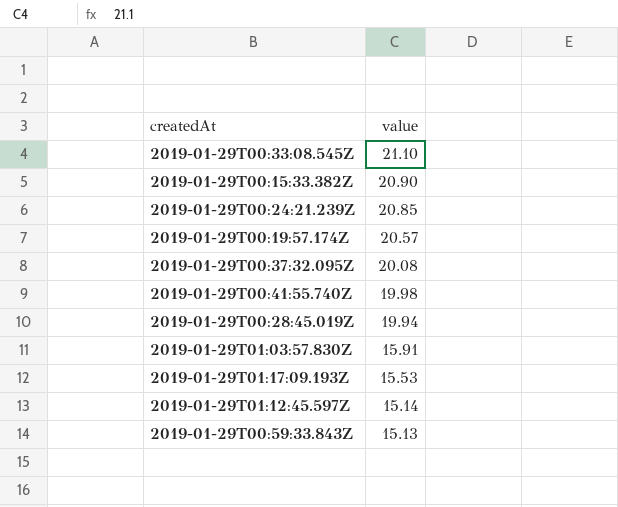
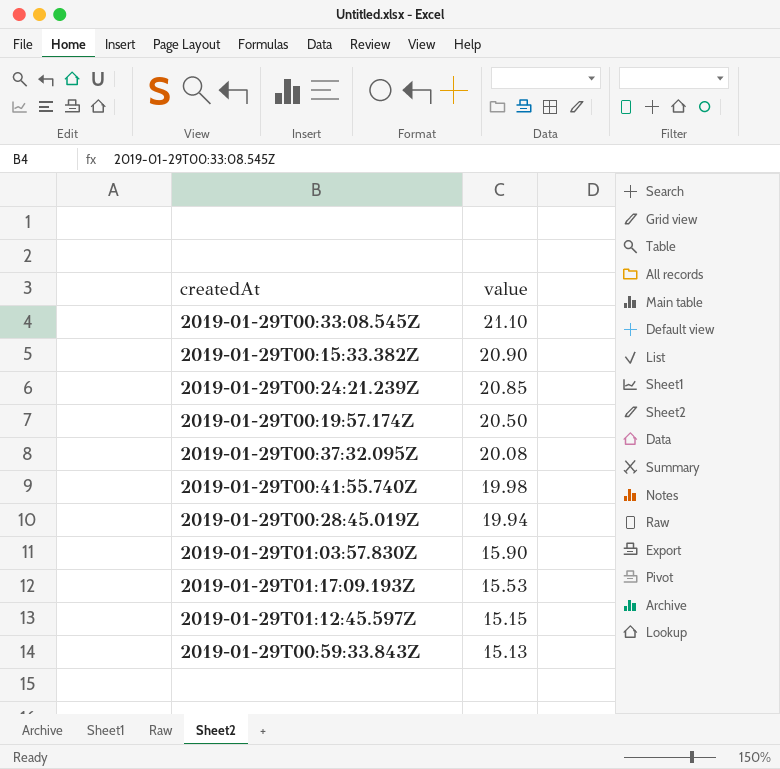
2019-01-29T00:19:57.174Z | value: 20.57 -> 20.50
2019-01-29T01:03:57.830Z | value: 15.91 -> 15.90
2019-01-29T01:12:45.597Z | value: 15.14 -> 15.15

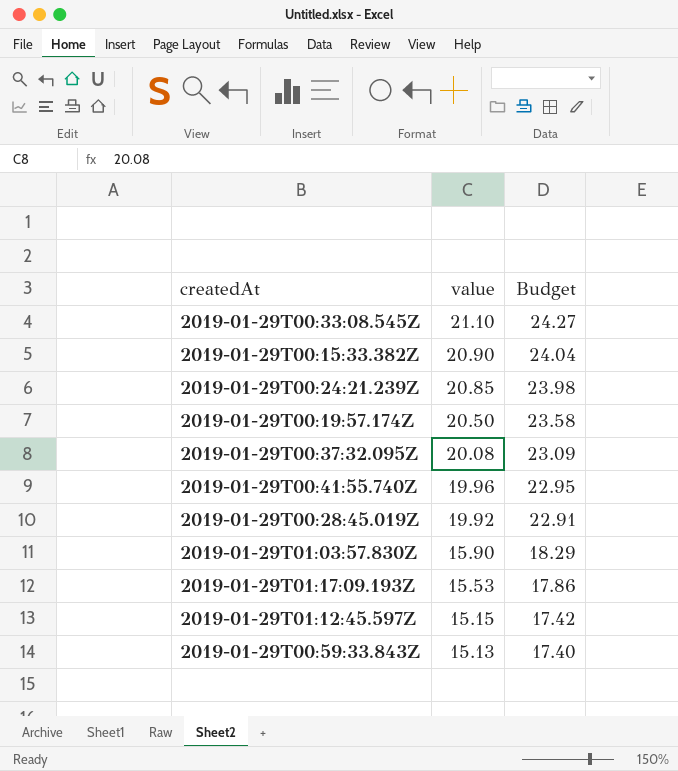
column Budget | formula: none -> [value] * 1.15
2019-01-29T00:41:55.740Z | value: 19.98 -> 19.96
2019-01-29T00:28:45.019Z | value: 19.94 -> 19.92

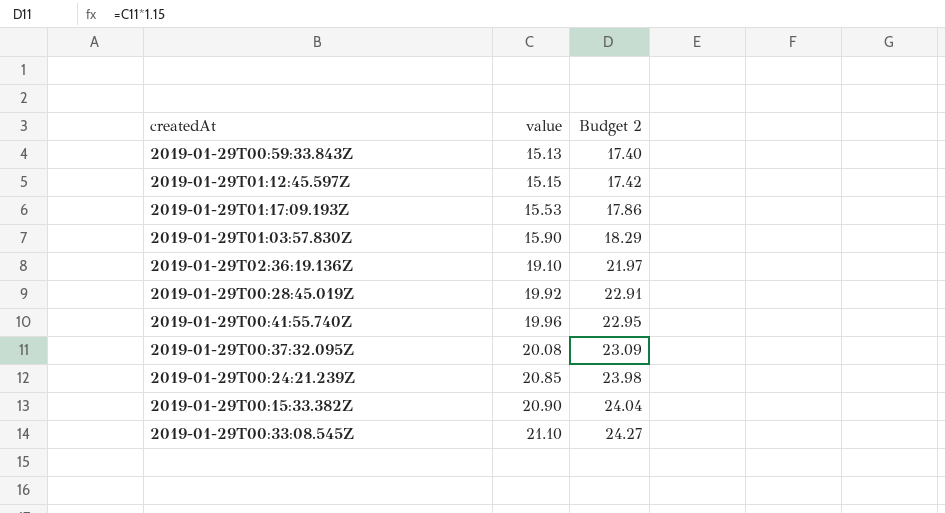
row order: value descending -> value ascending
column name: Budget -> Budget 2
row 2019-01-29T00:19:57.174Z: 20.50 | 23.58 -> none
row 2019-01-29T02:36:19.136Z: none -> 19.10 | 21.97

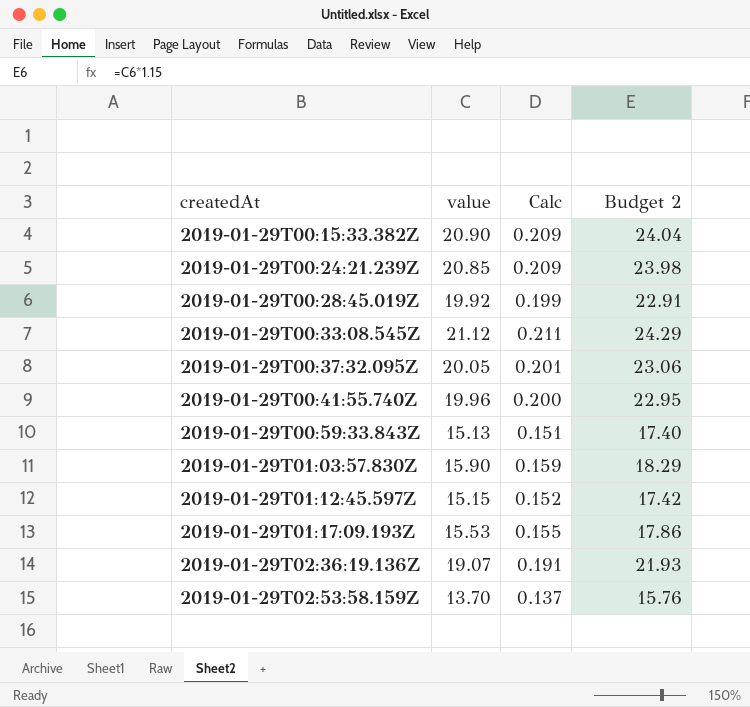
row order: value ascending -> createdAt ascending
column Calc | formula: none -> [value] * 0.01
2019-01-29T00:33:08.545Z | value: 21.10 -> 21.12
2019-01-29T00:33:08.545Z | Budget 2: 24.27 -> 24.29
2019-01-29T00:37:32.095Z | value: 20.08 -> 20.05
2019-01-29T00:37:32.095Z | Budget 2: 23.09 -> 23.06
2019-01-29T02:36:19.136Z | value: 19.10 -> 19.07
2019-01-29T02:36:19.136Z | Budget 2: 21.97 -> 21.93
row 2019-01-29T02:53:58.159Z: none -> 13.70 | 0.137 | 15.76

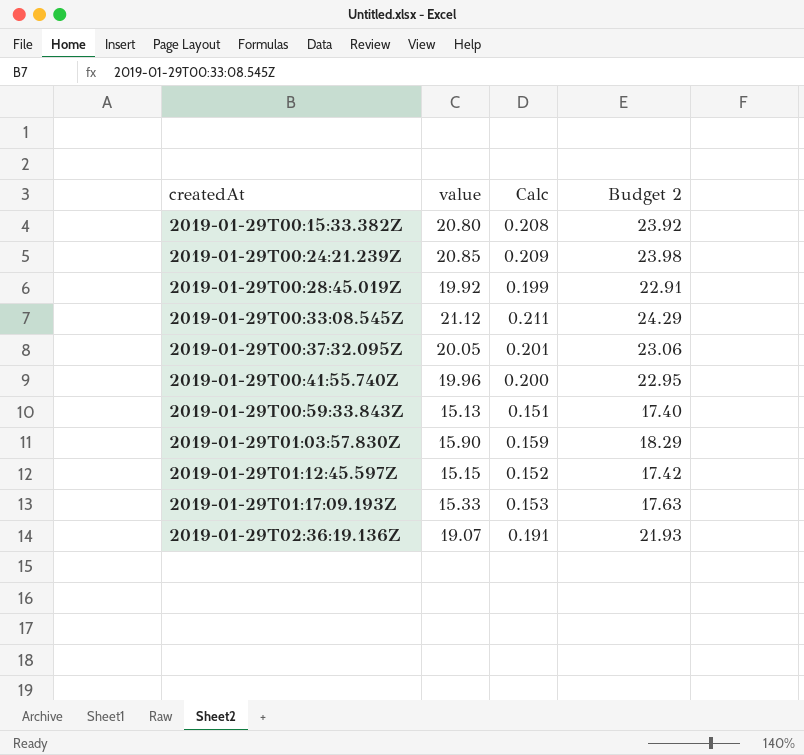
row 2019-01-29T02:53:58.159Z: 13.70 | 0.137 | 15.76 -> none
2019-01-29T00:15:33.382Z | value: 20.90 -> 20.80
2019-01-29T00:15:33.382Z | Calc: 0.209 -> 0.208
2019-01-29T00:15:33.382Z | Budget 2: 24.04 -> 23.92
2019-01-29T01:17:09.193Z | value: 15.53 -> 15.33
2019-01-29T01:17:09.193Z | Calc: 0.155 -> 0.153
2019-01-29T01:17:09.193Z | Budget 2: 17.86 -> 17.63

